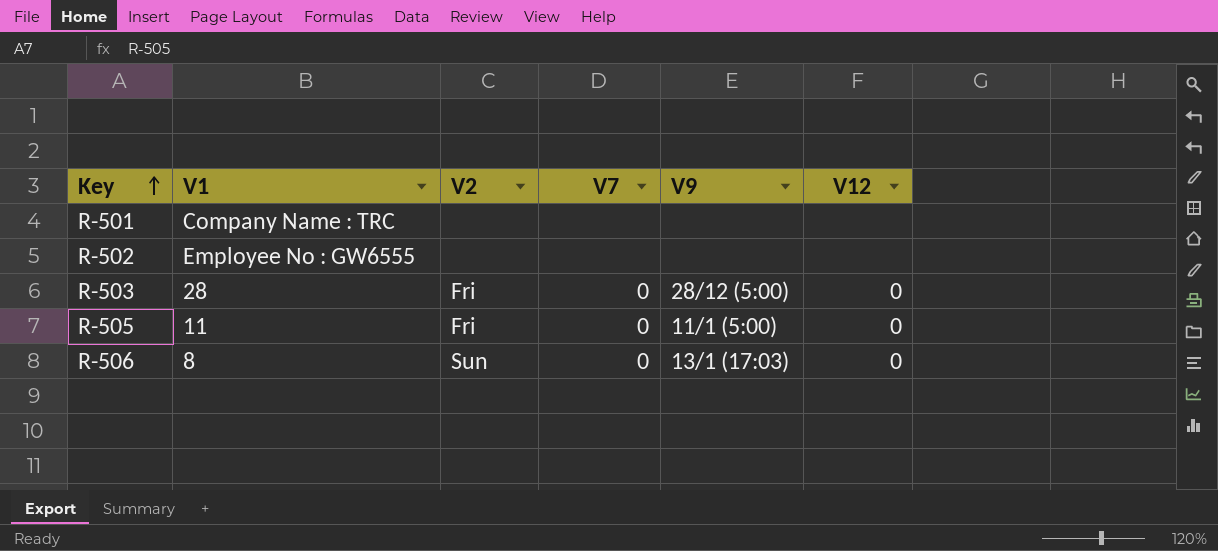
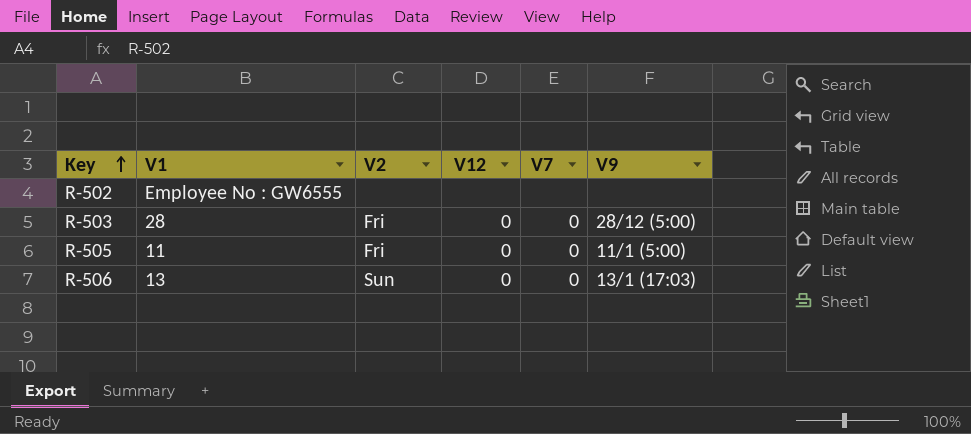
column V12 | position: 6 -> 4
row R-501: Company Name : TRC | none | none | none | none -> none
R-506 | V1: 8 -> 13

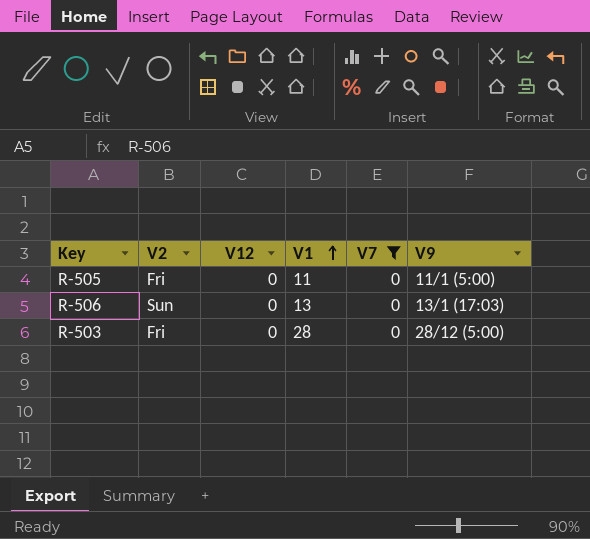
filter: none -> V7 = 0
row order: Key ascending -> V1 ascending
column V1 | position: 2 -> 4

